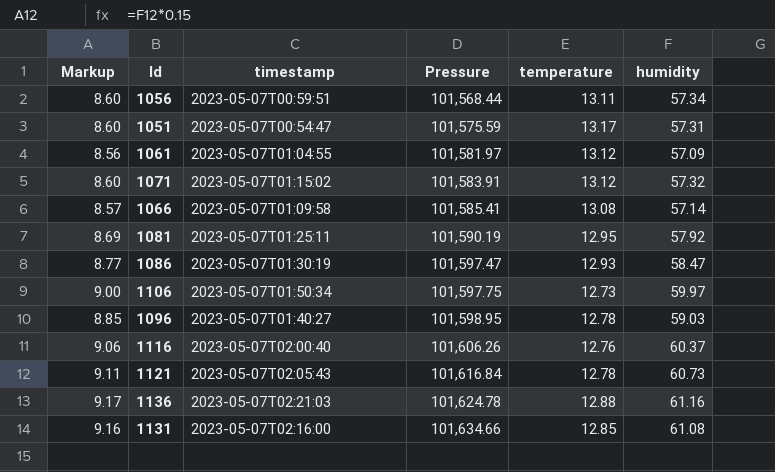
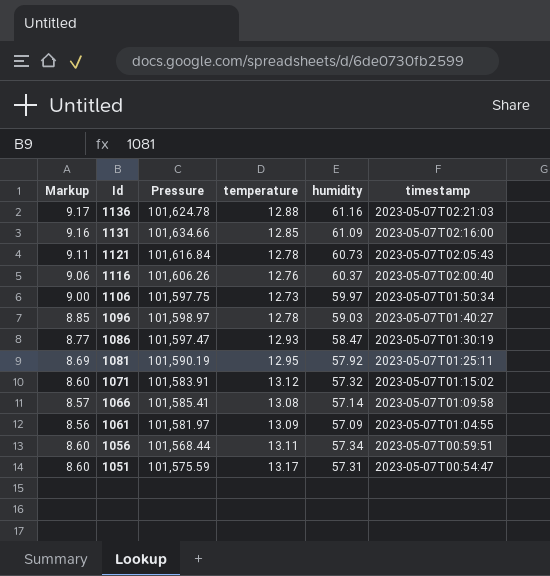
row order: Pressure ascending -> Id descending
column timestamp | position: 3 -> 6
1131 | humidity: 61.08 -> 61.09
1096 | Pressure: 101,598.95 -> 101,598.97
1061 | temperature: 13.12 -> 13.09

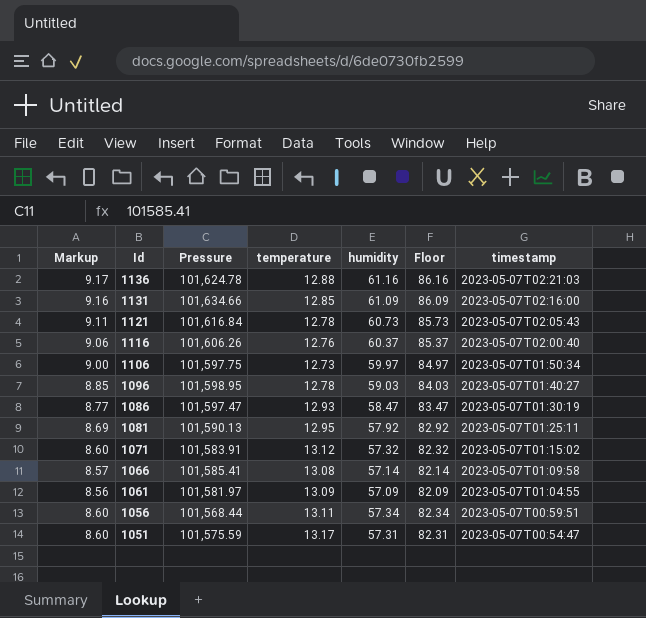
column Floor | formula: none -> [humidity] + 25
1096 | Pressure: 101,598.97 -> 101,598.95
1081 | Pressure: 101,590.19 -> 101,590.13

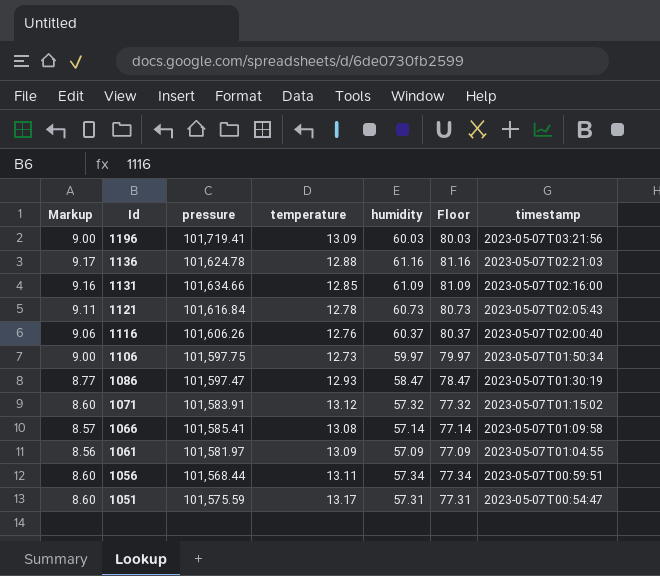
column name: Pressure -> pressure
column Floor | formula: [humidity] + 25 -> [humidity] + 20
row 1096: 8.85 | 101,598.95 | 12.78 | 59.03 | 84.03 | 2023-05-07T01:40:27 -> none
row 1081: 8.69 | 101,590.13 | 12.95 | 57.92 | 82.92 | 2023-05-07T01:25:11 -> none
row 1196: none -> 9.00 | 101,719.41 | 13.09 | 60.03 | 80.03 | 2023-05-07T03:21:56

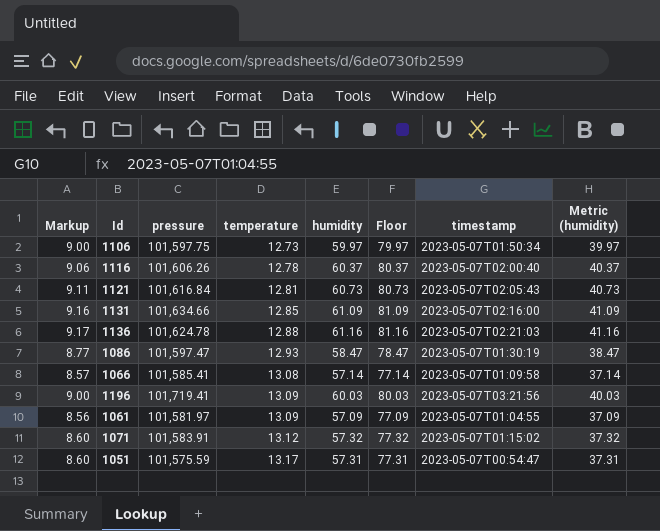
row order: Id descending -> temperature ascending
column Metric (humidity) | formula: none -> [humidity] - 20
row 1056: 8.60 | 101,568.44 | 13.11 | 57.34 | 77.34 | 2023-05-07T00:59:51 -> none
1116 | temperature: 12.76 -> 12.78
1121 | temperature: 12.78 -> 12.81

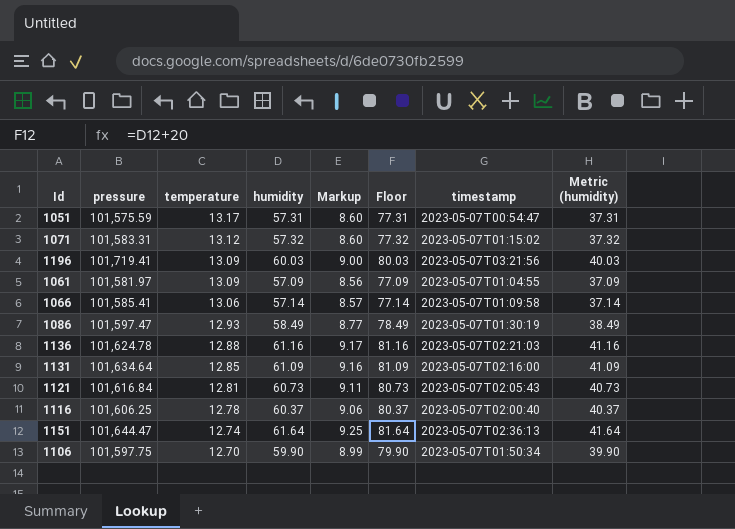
row order: temperature ascending -> temperature descending
column Markup | position: 1 -> 5
1071 | pressure: 101,583.91 -> 101,583.31
1066 | temperature: 13.08 -> 13.06
1086 | humidity: 58.47 -> 58.49
1086 | Floor: 78.47 -> 78.49
1086 | Metric (humidity): 38.47 -> 38.49
1131 | pressure: 101,634.66 -> 101,634.64
1116 | pressure: 101,606.26 -> 101,606.25
row 1151: none -> 101,644.47 | 12.74 | 61.64 | 9.25 | 81.64 | 2023-05-07T02:36:13 | 41.64
1106 | temperature: 12.73 -> 12.70
1106 | humidity: 59.97 -> 59.90
1106 | Markup: 9.00 -> 8.99
1106 | Floor: 79.97 -> 79.90
1106 | Metric (humidity): 39.97 -> 39.90

